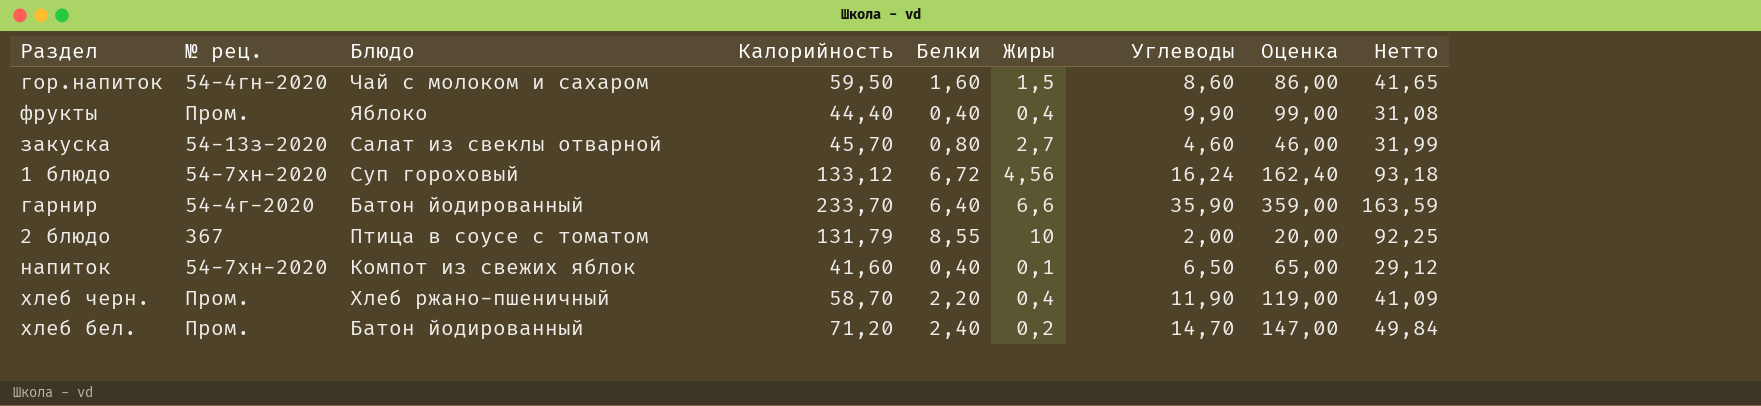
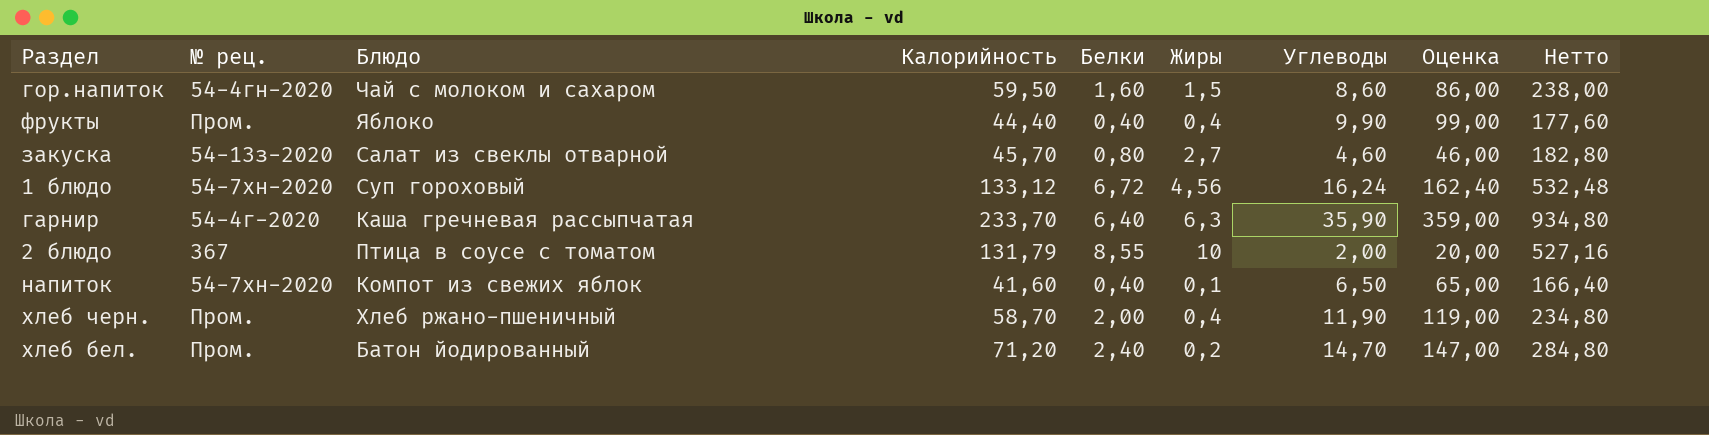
column Нетто | formula: [Калорийность] * 0,7 -> [Калорийность] * 4
гарнир | Блюдо: Батон йодированный -> Каша гречневая рассыпчатая
гарнир | Жиры: 6,6 -> 6,3
хлеб черн. | Белки: 2,20 -> 2,00

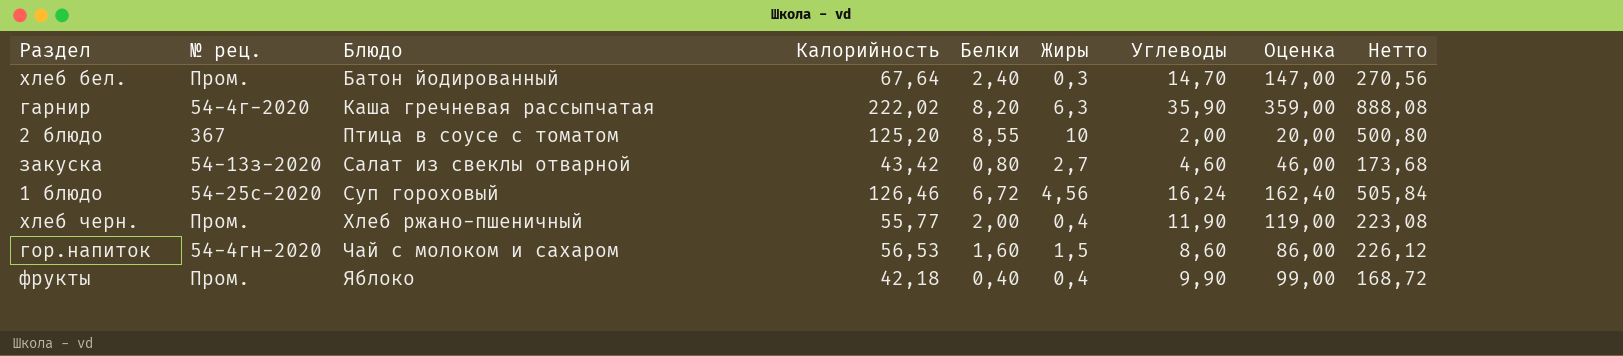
row order: none -> Блюдо ascending
row напиток: 54-7хн-2020 | Компот из свежих яблок | 41,60 | 0,40 | 0,1 | 6,50 | 65,00 | 166,40 -> none
хлеб бел. | Калорийность: 71,20 -> 67,64
хлеб бел. | Жиры: 0,2 -> 0,3
хлеб бел. | Нетто: 284,80 -> 270,56
гарнир | Калорийность: 233,70 -> 222,02
гарнир | Белки: 6,40 -> 8,20
гарнир | Нетто: 934,80 -> 888,08
2 блюдо | Калорийность: 131,79 -> 125,20
2 блюдо | Нетто: 527,16 -> 500,80
закуска | Калорийность: 45,70 -> 43,42
закуска | Нетто: 182,80 -> 173,68
1 блюдо | № рец.: 54-7хн-2020 -> 54-25с-2020
1 блюдо | Калорийность: 133,12 -> 126,46
1 блюдо | Нетто: 532,48 -> 505,84
хлеб черн. | Калорийность: 58,70 -> 55,77
хлеб черн. | Нетто: 234,80 -> 223,08
гор.напиток | Калорийность: 59,50 -> 56,53
гор.напиток | Нетто: 238,00 -> 226,12
фрукты | Калорийность: 44,40 -> 42,18
фрукты | Нетто: 177,60 -> 168,72

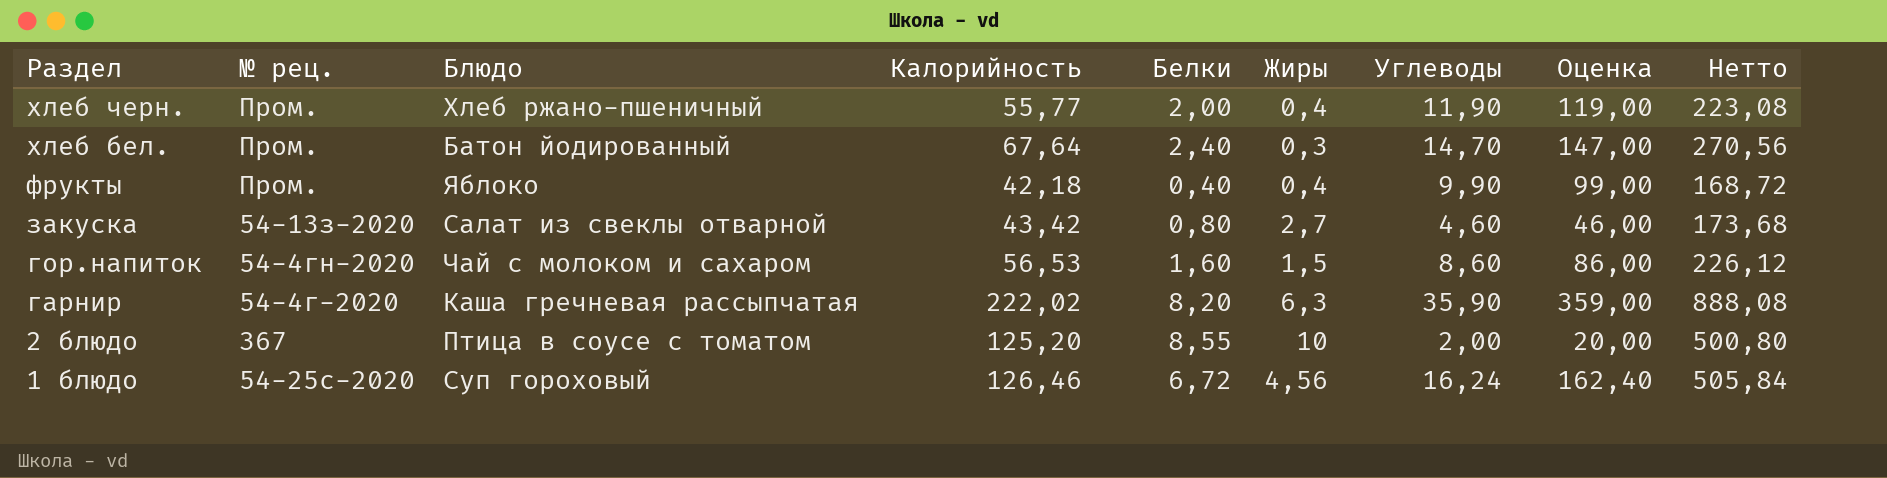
row order: Блюдо ascending -> Раздел descending

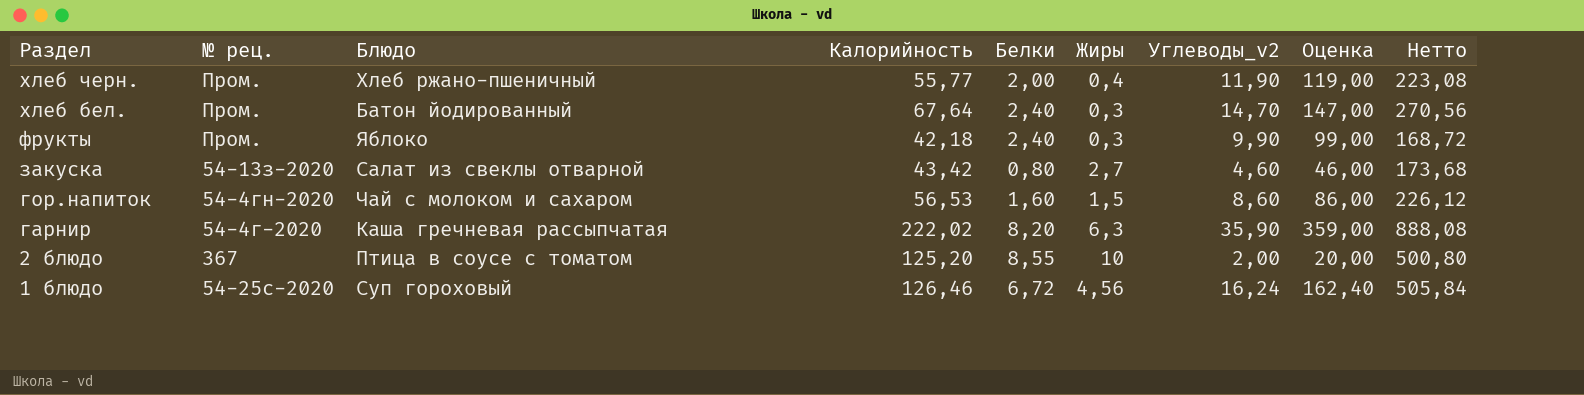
column name: Углеводы -> Углеводы_v2
фрукты | Белки: 0,40 -> 2,40
фрукты | Жиры: 0,4 -> 0,3

